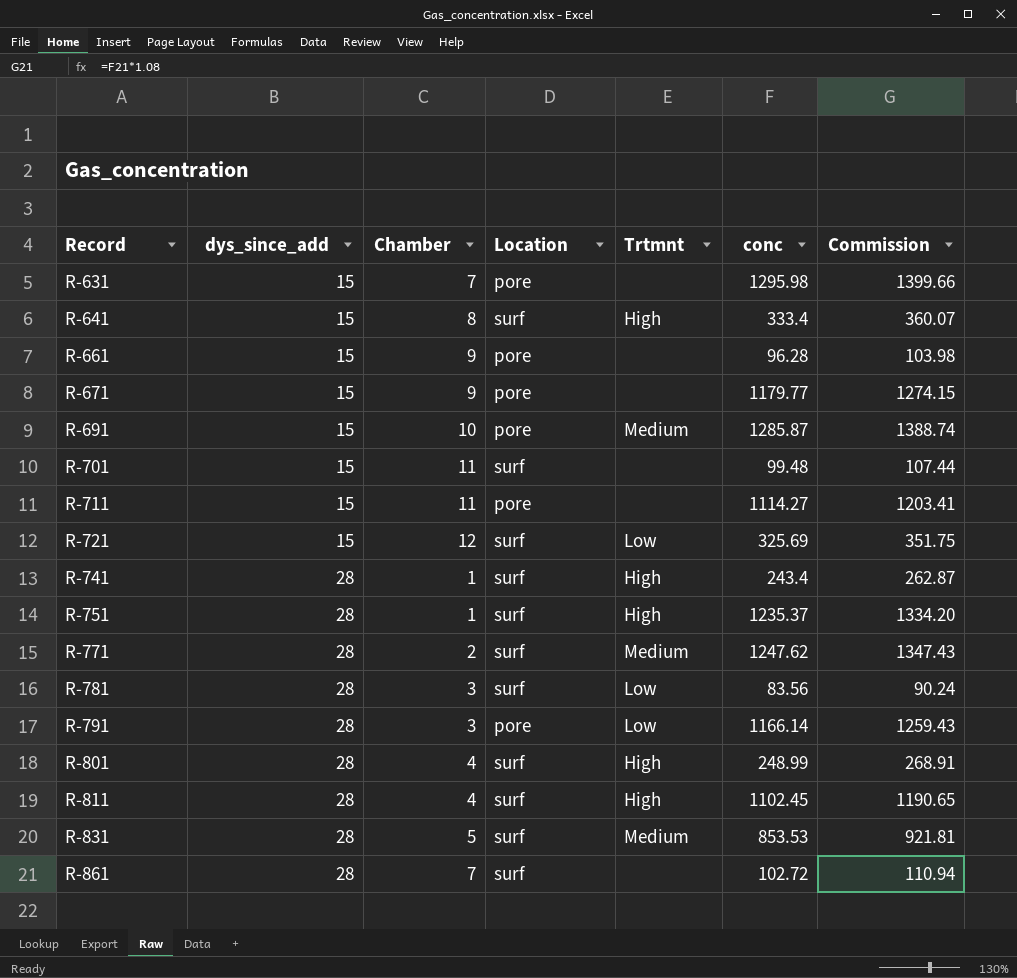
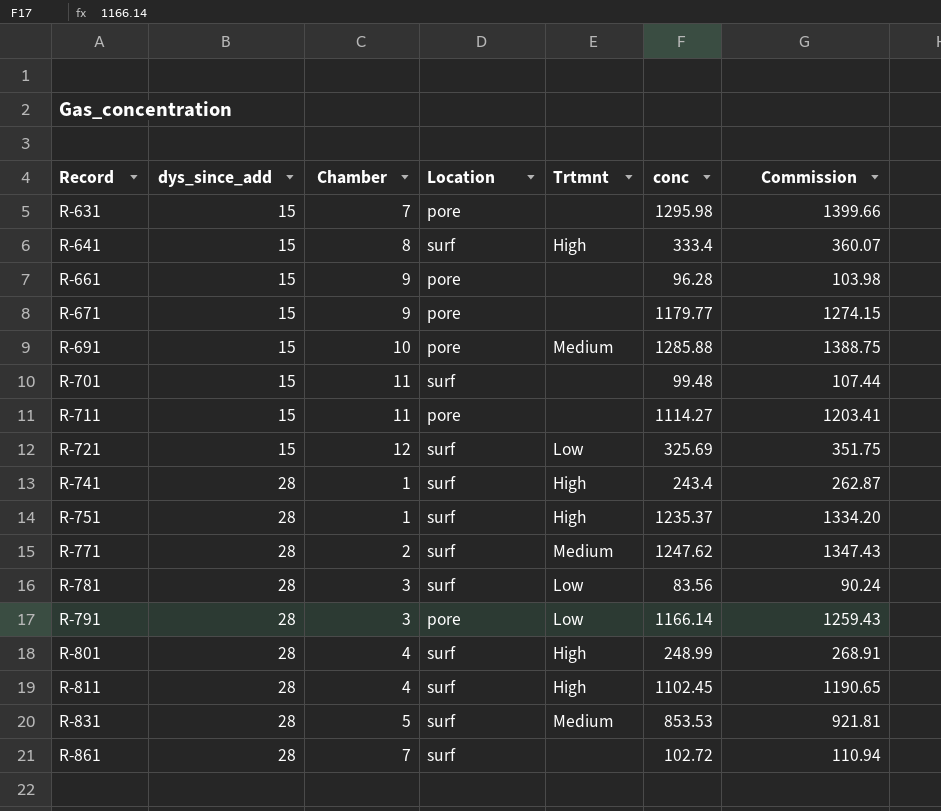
R-691 | conc: 1285.87 -> 1285.88
R-691 | Commission: 1388.74 -> 1388.75

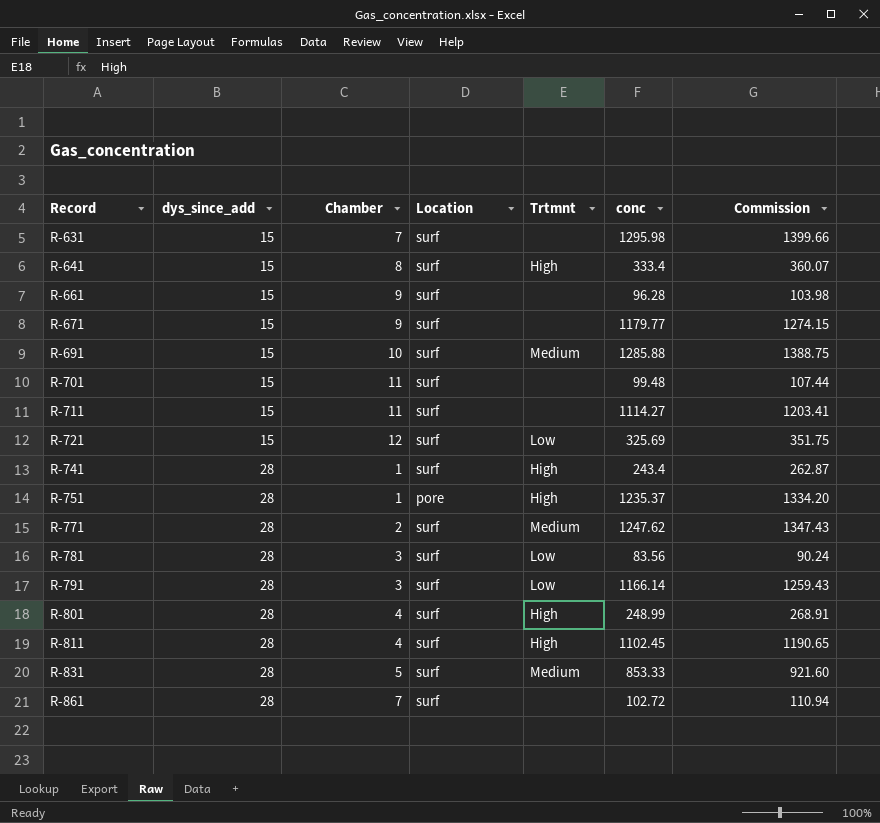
R-631 | Location: pore -> surf
R-661 | Location: pore -> surf
R-671 | Location: pore -> surf
R-691 | Location: pore -> surf
R-711 | Location: pore -> surf
R-751 | Location: surf -> pore
R-791 | Location: pore -> surf
R-831 | conc: 853.53 -> 853.33
R-831 | Commission: 921.81 -> 921.60

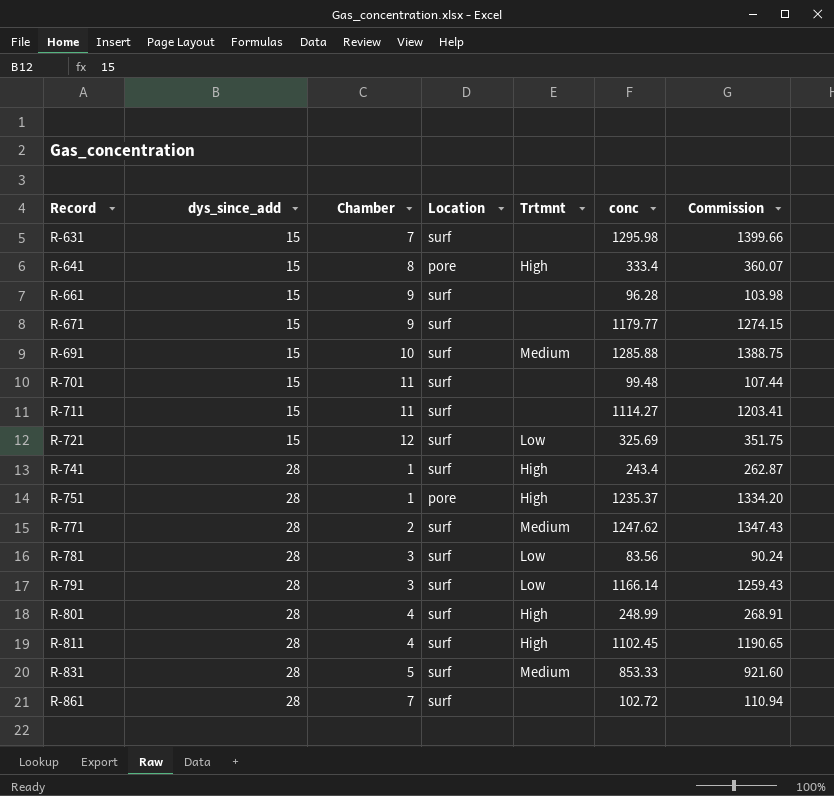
R-641 | Location: surf -> pore

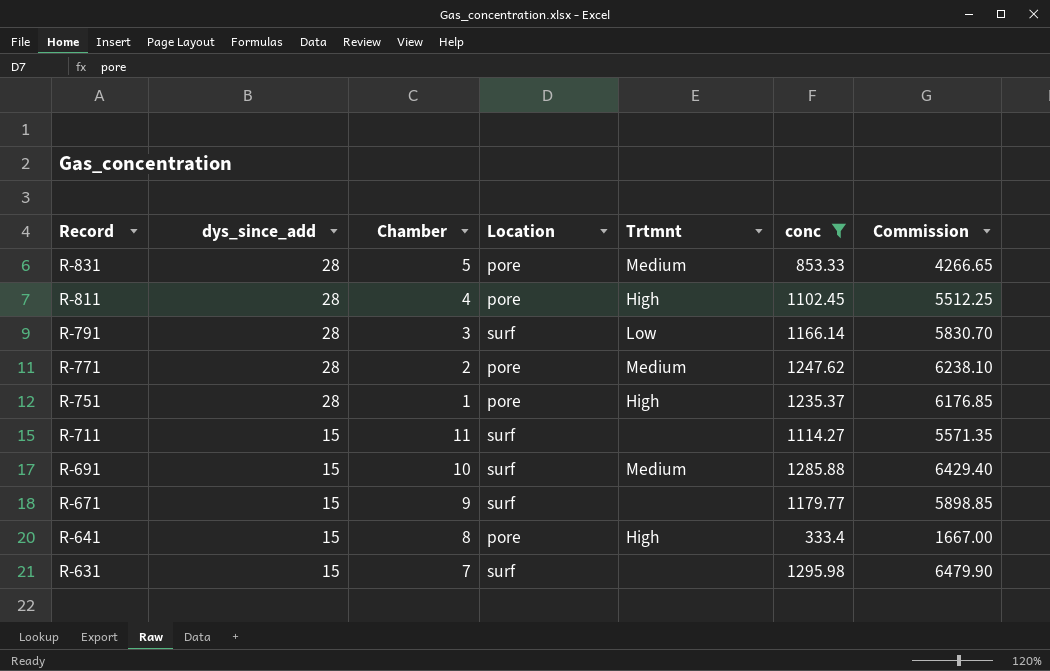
filter: none -> conc >= 333.4
row order: Record ascending -> Record descending
column Commission | formula: [conc] * 1.08 -> [conc] * 5
R-831 | Location: surf -> pore
R-811 | Location: surf -> pore
R-771 | Location: surf -> pore

